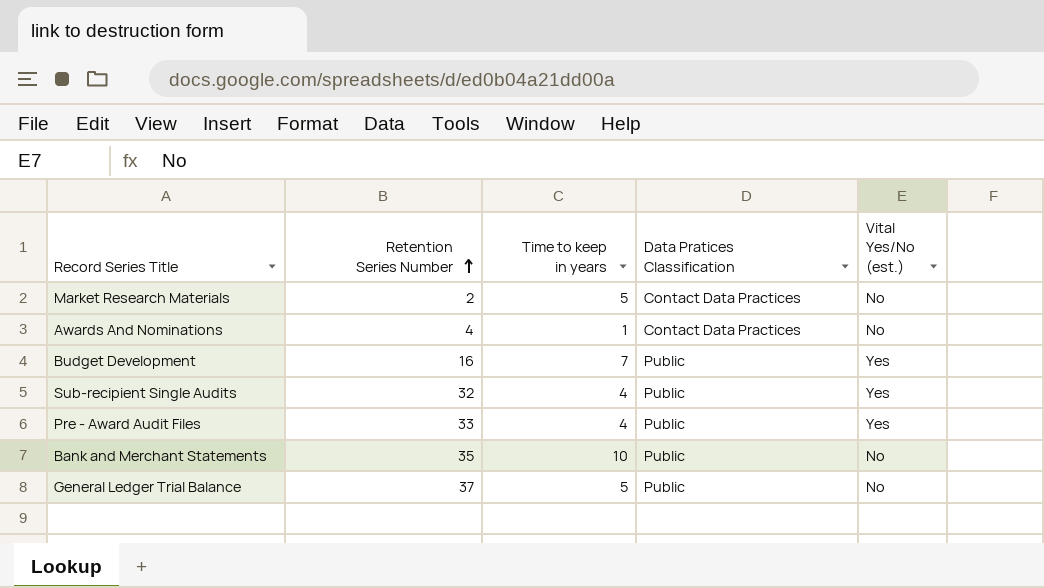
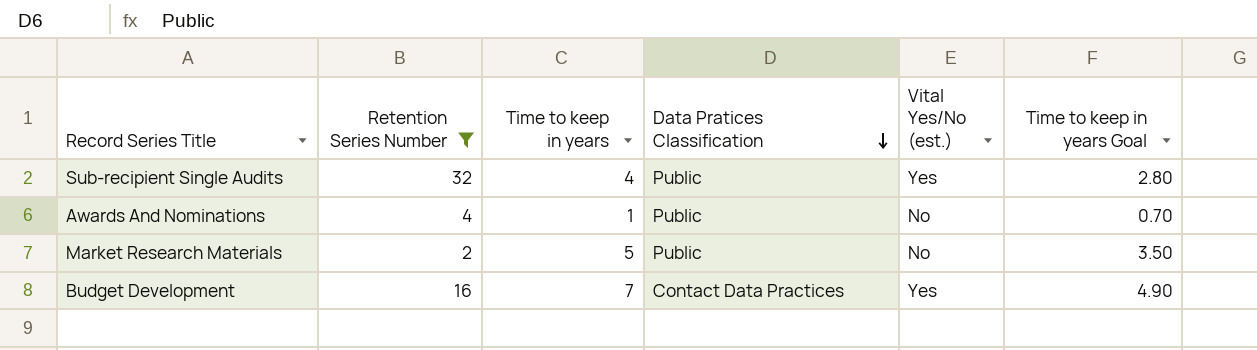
filter: none -> Retention Series Number <= 32
row order: Retention Series Number ascending -> Data Pratices Classification descending
column Time to keep in years Goal | formula: none -> [Time to keep in years] * 0.7
Awards And Nominations | Data Pratices Classification: Contact Data Practices -> Public
Market Research Materials | Data Pratices Classification: Contact Data Practices -> Public
Budget Development | Data Pratices Classification: Public -> Contact Data Practices

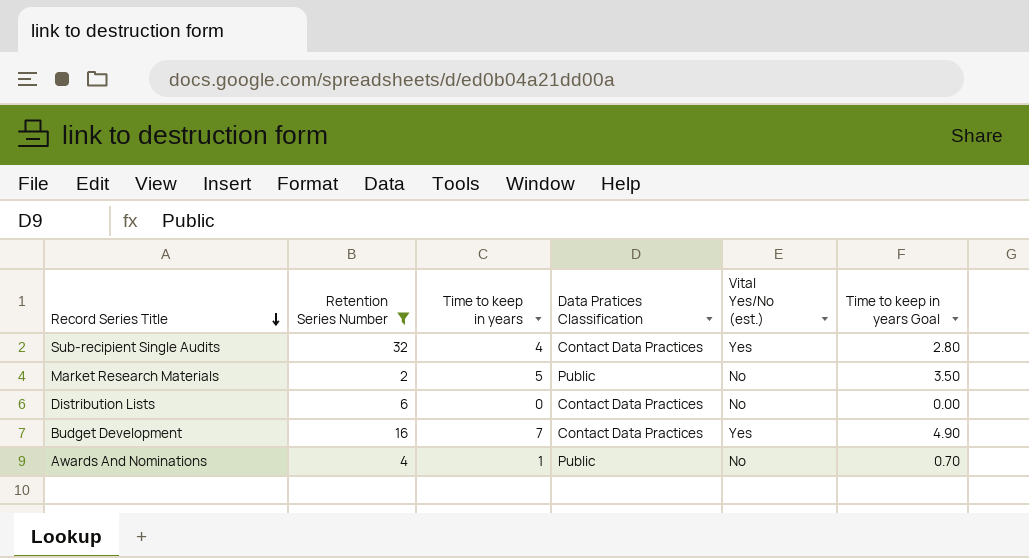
row order: Data Pratices Classification descending -> Record Series Title descending
Sub-recipient Single Audits | Data Pratices Classification: Public -> Contact Data Practices
row Distribution Lists: none -> 6 | 0 | Contact Data Practices | No | 0.00

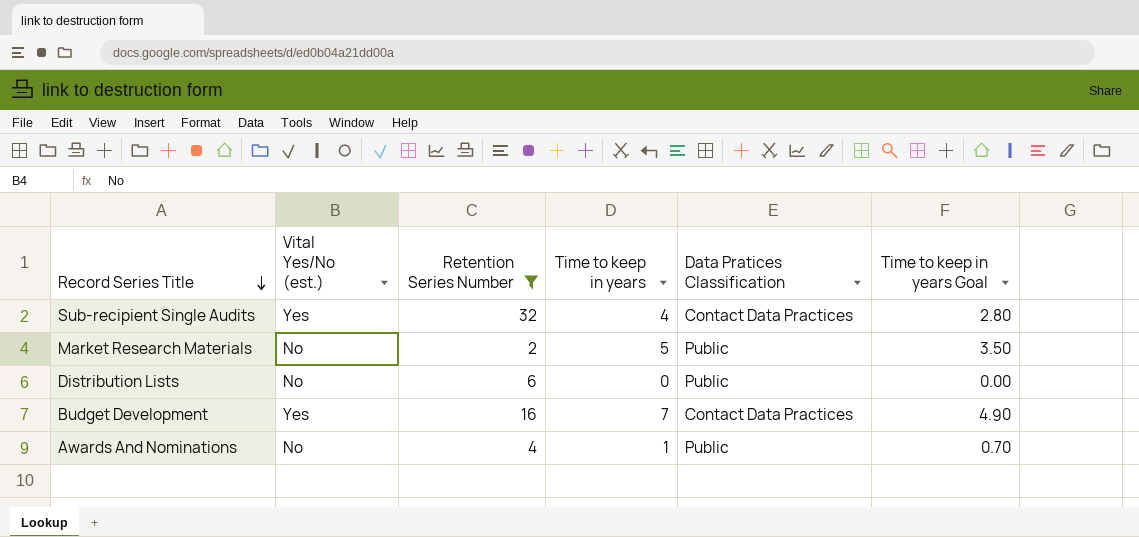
column Vital Yes/No (est.) | position: 5 -> 2
Distribution Lists | Data Pratices Classification: Contact Data Practices -> Public

